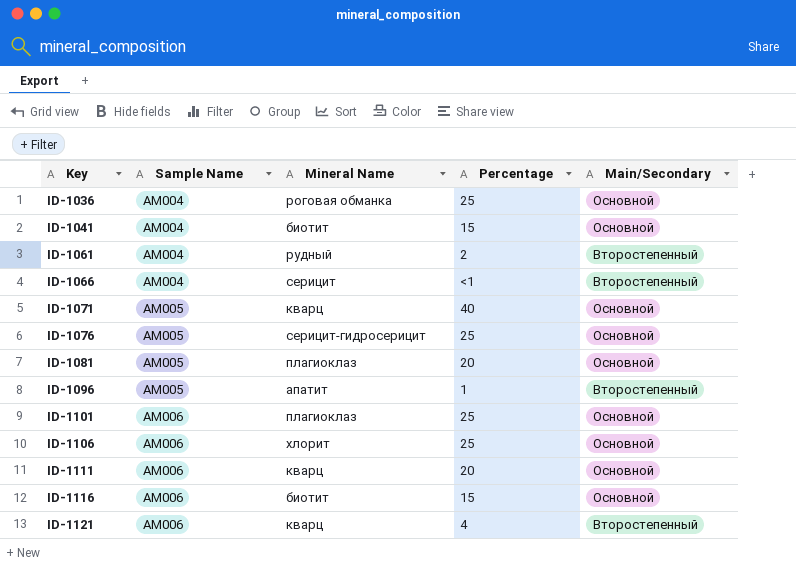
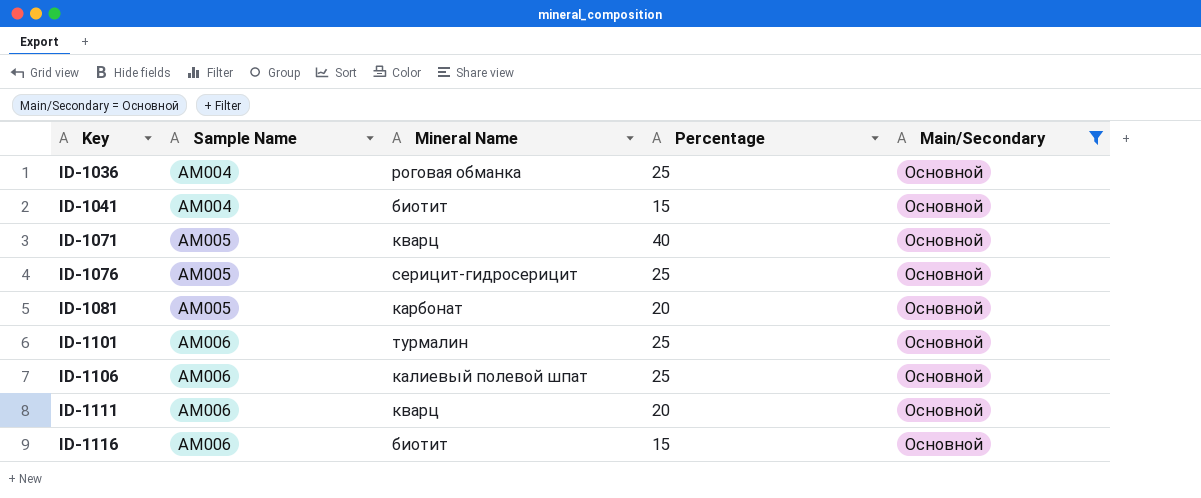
filter: none -> Main/Secondary = Основной
ID-1081 | Mineral Name: плагиоклаз -> карбонат
ID-1101 | Mineral Name: плагиоклаз -> турмалин
ID-1106 | Mineral Name: хлорит -> калиевый полевой шпат

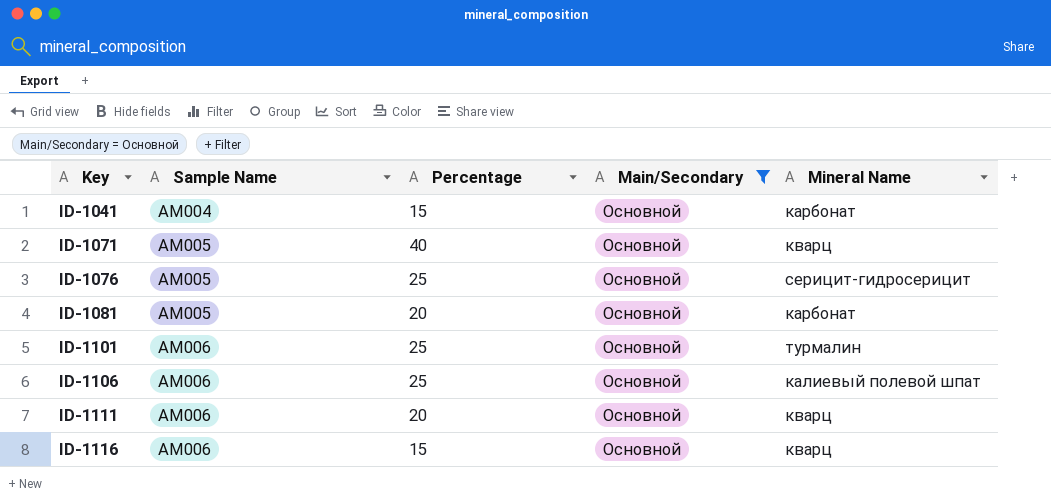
column Mineral Name | position: 3 -> 5
row ID-1036: AM004 | роговая обманка | 25 | Основной -> none
ID-1041 | Mineral Name: биотит -> карбонат
ID-1116 | Mineral Name: биотит -> кварц

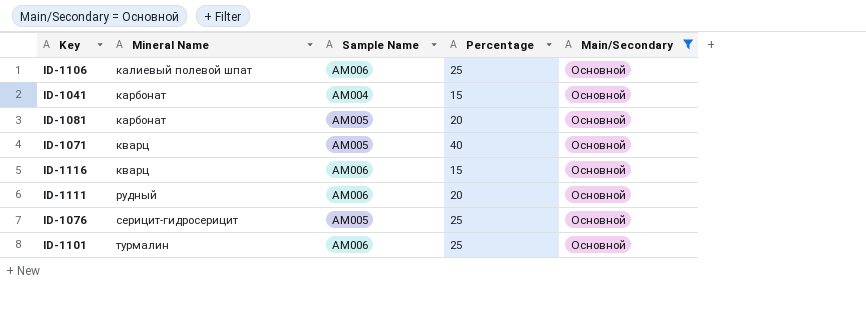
row order: Key ascending -> Mineral Name ascending
column Mineral Name | position: 5 -> 2
ID-1111 | Mineral Name: кварц -> рудный

